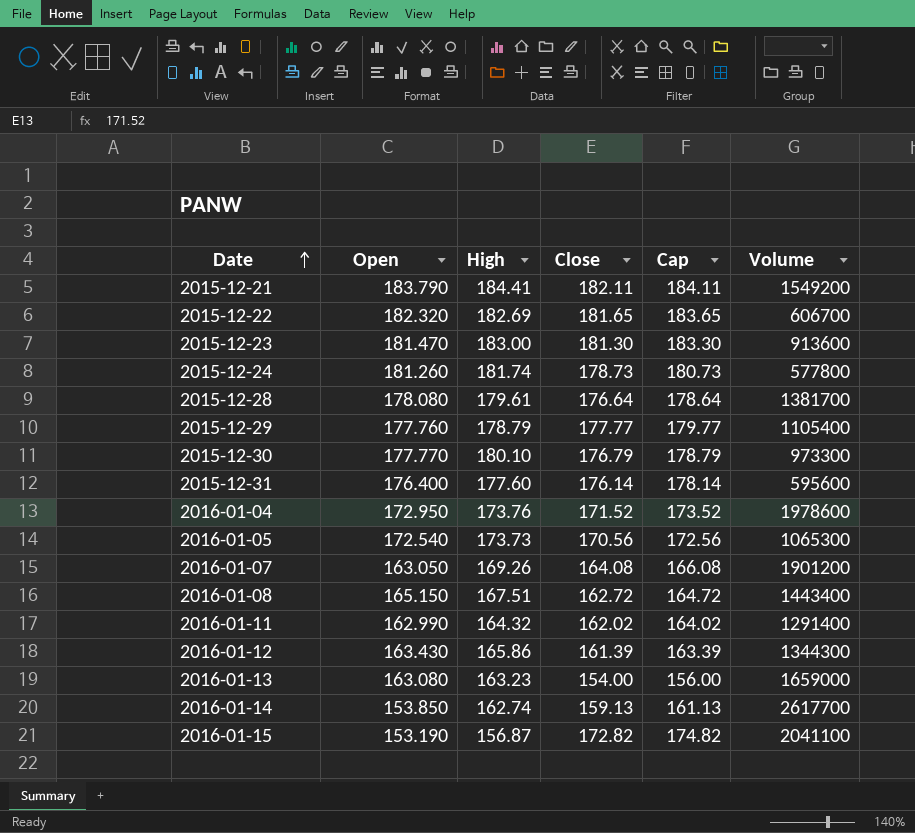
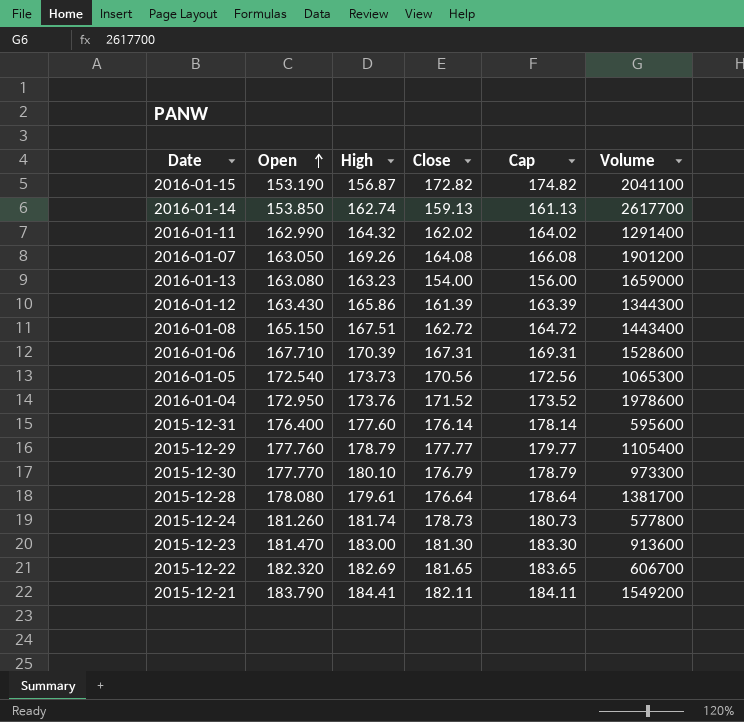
row order: Date ascending -> Open ascending
row 2016-01-06: none -> 167.710 | 170.39 | 167.31 | 169.31 | 1528600

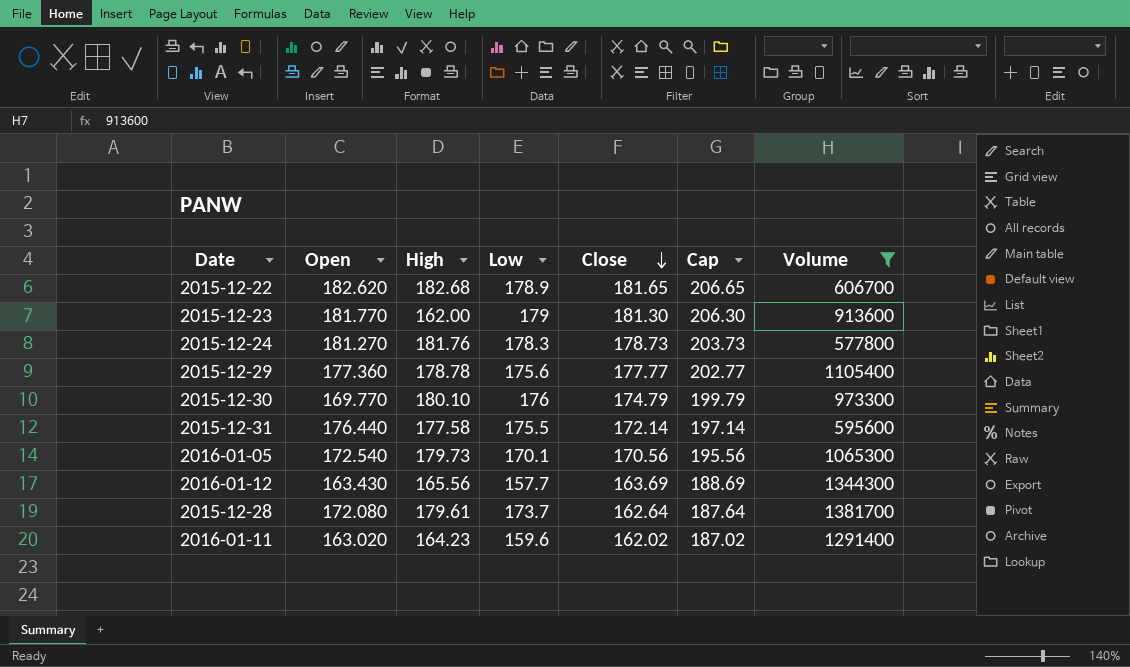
filter: none -> Volume <= 1381700
row order: Open ascending -> Close descending
column Low | position: none -> 4
column Cap | formula: [Close] + 2 -> [Close] + 25
2015-12-22 | Open: 182.320 -> 182.620
2015-12-22 | High: 182.69 -> 182.68
2015-12-23 | Open: 181.470 -> 181.770
2015-12-23 | High: 183.00 -> 162.00
2015-12-24 | Open: 181.260 -> 181.270
2015-12-24 | High: 181.74 -> 181.76
2015-12-29 | Open: 177.760 -> 177.360
2015-12-29 | High: 178.79 -> 178.78
2015-12-30 | Open: 177.770 -> 169.770
2015-12-30 | Close: 176.79 -> 174.79
2015-12-31 | Open: 176.400 -> 176.440
2015-12-31 | High: 177.60 -> 177.58
2015-12-31 | Close: 176.14 -> 172.14
2016-01-05 | High: 173.73 -> 179.73
2016-01-12 | High: 165.86 -> 165.56
2016-01-12 | Close: 161.39 -> 163.69
2015-12-28 | Open: 178.080 -> 172.080
2015-12-28 | Close: 176.64 -> 162.64
2016-01-11 | Open: 162.990 -> 163.020
2016-01-11 | High: 164.32 -> 164.23

